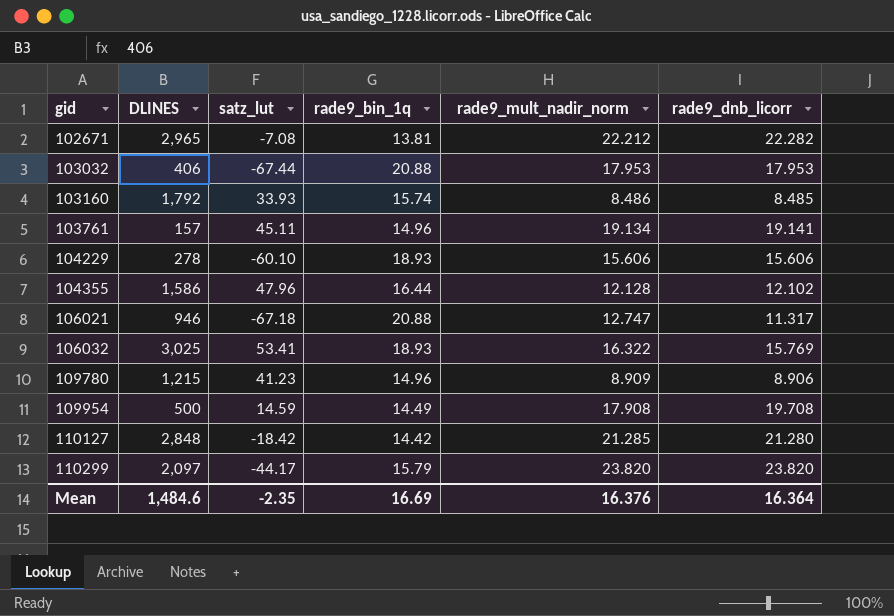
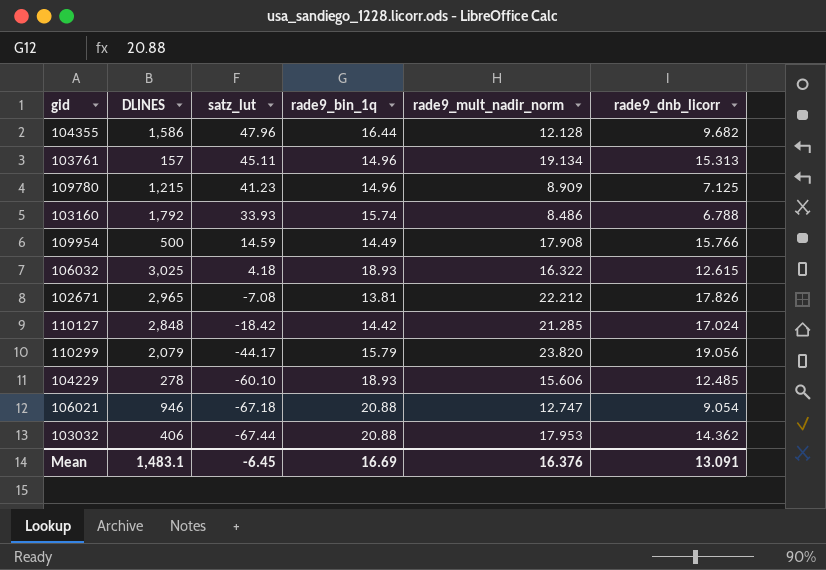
row order: gid ascending -> satz_lut descending
104355 | rade9_dnb_licorr: 12.102 -> 9.682
103761 | rade9_dnb_licorr: 19.141 -> 15.313
109780 | rade9_dnb_licorr: 8.906 -> 7.125
103160 | rade9_dnb_licorr: 8.485 -> 6.788
109954 | rade9_dnb_licorr: 19.708 -> 15.766
106032 | satz_lut: 53.41 -> 4.18
106032 | rade9_dnb_licorr: 15.769 -> 12.615
102671 | rade9_dnb_licorr: 22.282 -> 17.826
110127 | rade9_dnb_licorr: 21.280 -> 17.024
110299 | DLINES: 2,097 -> 2,079
110299 | rade9_dnb_licorr: 23.820 -> 19.056
104229 | rade9_dnb_licorr: 15.606 -> 12.485
106021 | rade9_dnb_licorr: 11.317 -> 9.054
103032 | rade9_dnb_licorr: 17.953 -> 14.362
Mean | DLINES: 1,484.6 -> 1,483.1
Mean | satz_lut: -2.35 -> -6.45
Mean | rade9_dnb_licorr: 16.364 -> 13.091

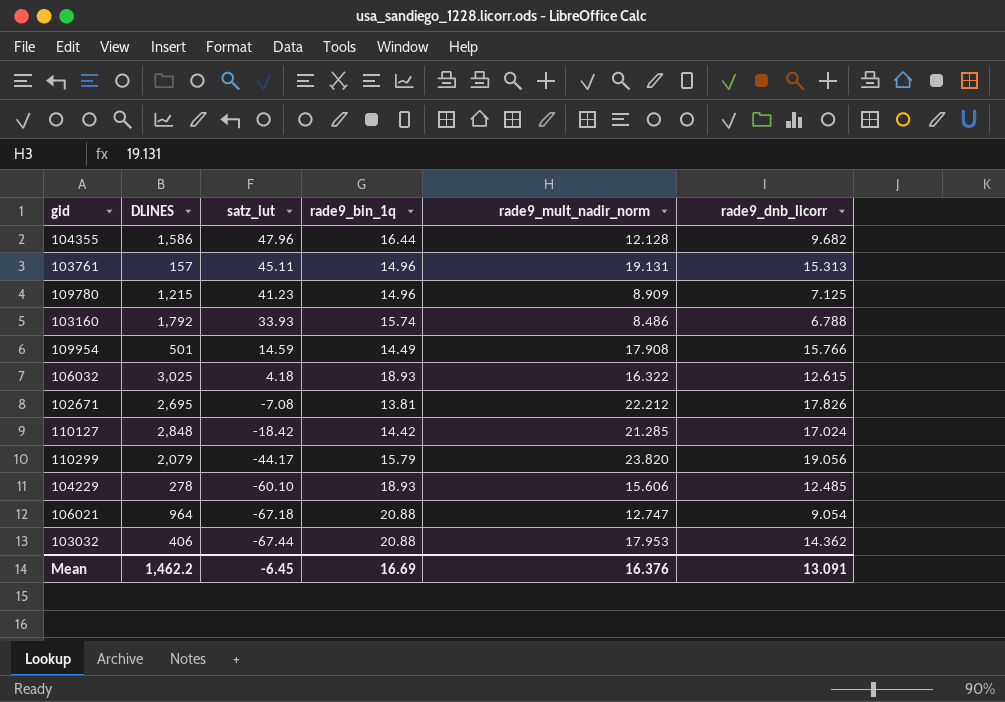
103761 | rade9_mult_nadir_norm: 19.134 -> 19.131
109954 | DLINES: 500 -> 501
102671 | DLINES: 2,965 -> 2,695
106021 | DLINES: 946 -> 964
Mean | DLINES: 1,483.1 -> 1,462.2

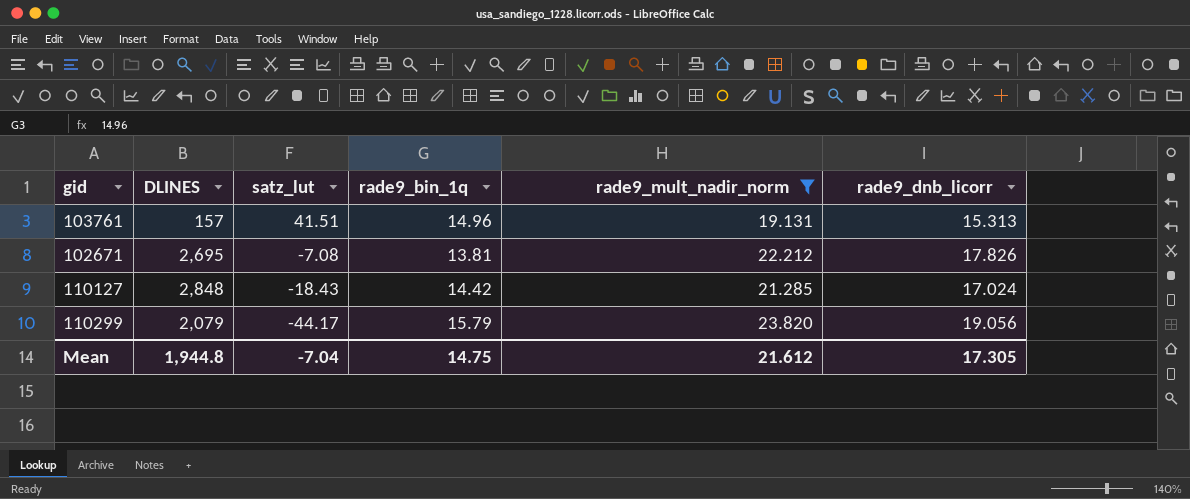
filter: none -> rade9_mult_nadir_norm >= 19.131
103761 | satz_lut: 45.11 -> 41.51
110127 | satz_lut: -18.42 -> -18.43
Mean | DLINES: 1,462.2 -> 1,944.8
Mean | satz_lut: -6.45 -> -7.04
Mean | rade9_bin_1q: 16.69 -> 14.75
Mean | rade9_mult_nadir_norm: 16.376 -> 21.612
Mean | rade9_dnb_licorr: 13.091 -> 17.305

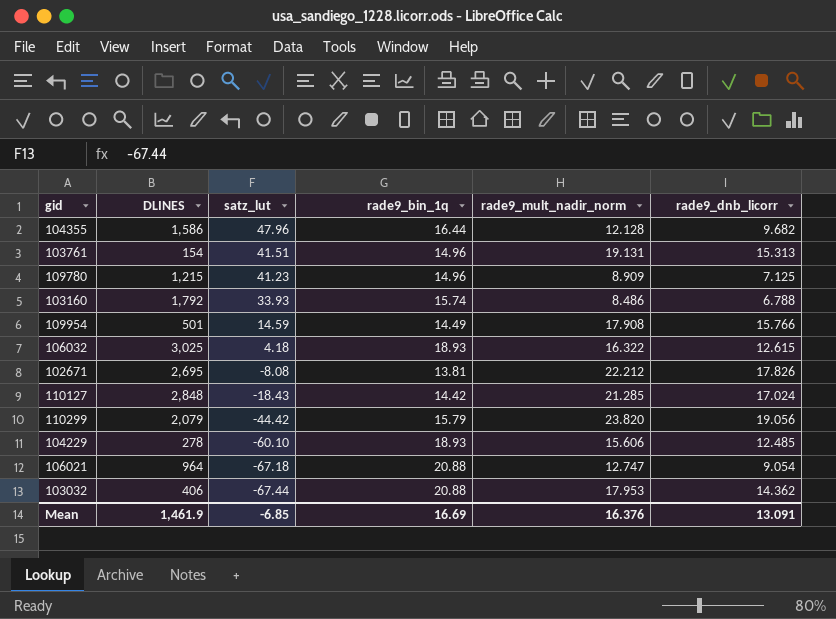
filter: rade9_mult_nadir_norm >= 19.131 -> none
103761 | DLINES: 157 -> 154
102671 | satz_lut: -7.08 -> -8.08
110299 | satz_lut: -44.17 -> -44.42
Mean | DLINES: 1,944.8 -> 1,461.9
Mean | satz_lut: -7.04 -> -6.85
Mean | rade9_bin_1q: 14.75 -> 16.69
Mean | rade9_mult_nadir_norm: 21.612 -> 16.376
Mean | rade9_dnb_licorr: 17.305 -> 13.091

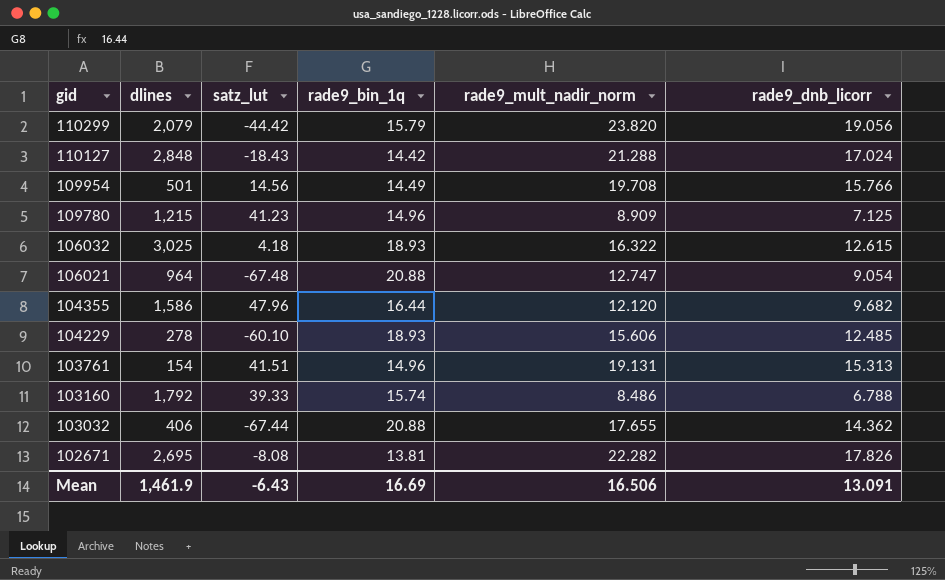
row order: satz_lut descending -> gid descending
column name: DLINES -> dlines
110127 | rade9_mult_nadir_norm: 21.285 -> 21.288
109954 | satz_lut: 14.59 -> 14.56
109954 | rade9_mult_nadir_norm: 17.908 -> 19.708
106021 | satz_lut: -67.18 -> -67.48
104355 | rade9_mult_nadir_norm: 12.128 -> 12.120
103160 | satz_lut: 33.93 -> 39.33
103032 | rade9_mult_nadir_norm: 17.953 -> 17.655
102671 | rade9_mult_nadir_norm: 22.212 -> 22.282
Mean | satz_lut: -6.85 -> -6.43
Mean | rade9_mult_nadir_norm: 16.376 -> 16.506

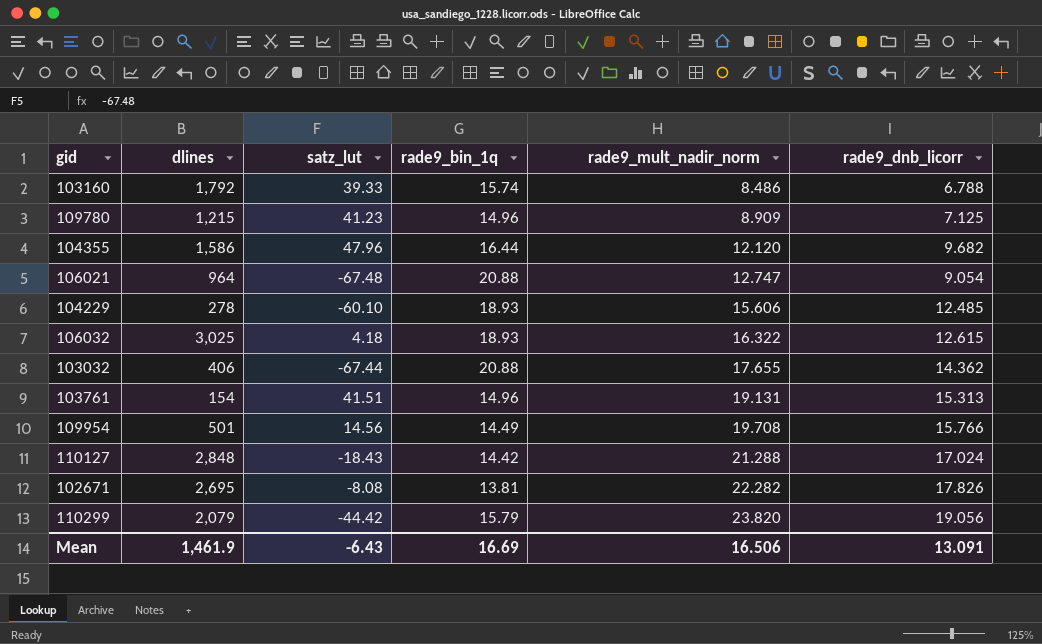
row order: gid descending -> rade9_mult_nadir_norm ascending

